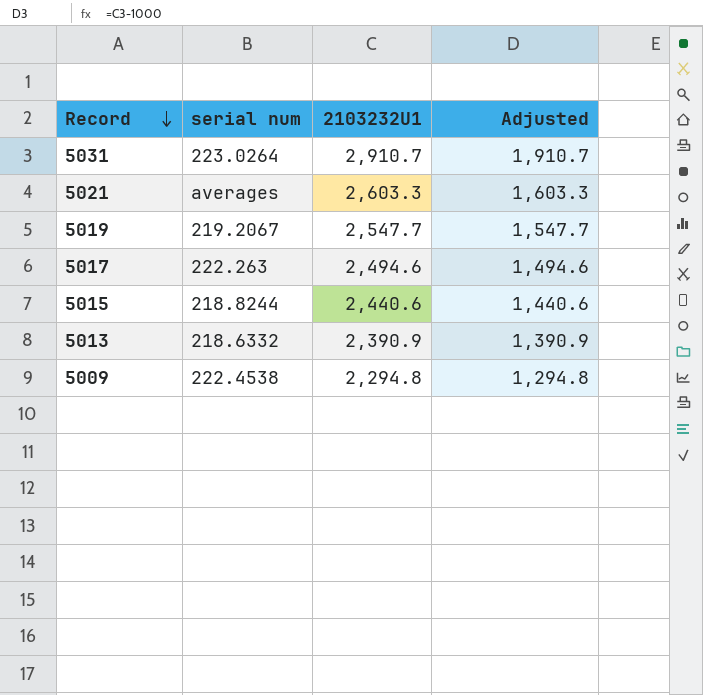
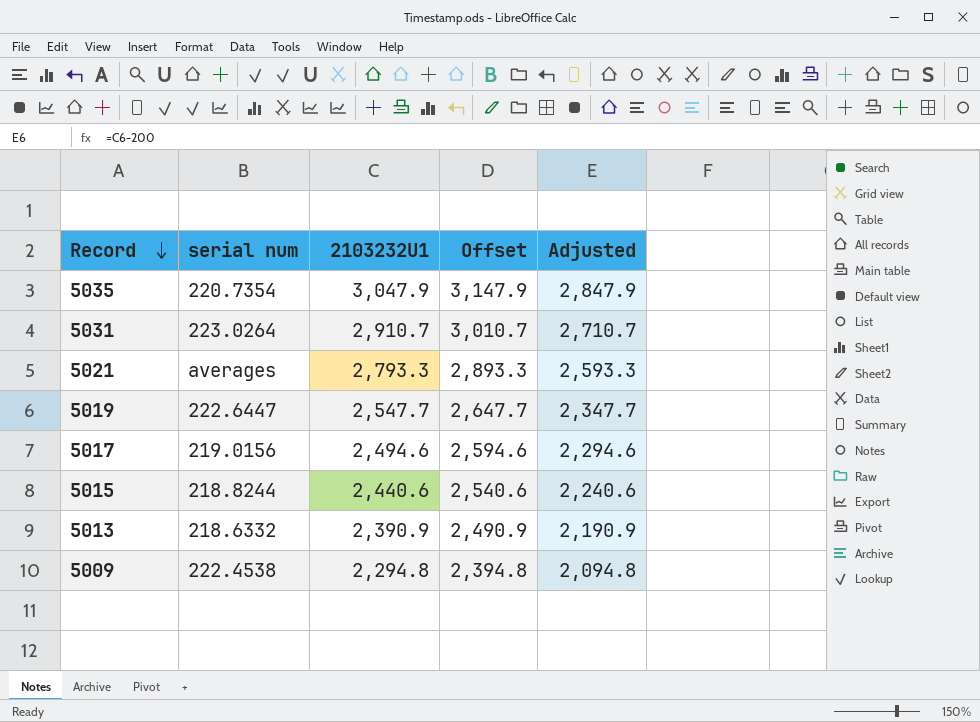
column Offset | formula: none -> [2103232U1] + 100
column Adjusted | formula: [2103232U1] - 1000 -> [2103232U1] - 200
row 5035: none -> 220.7354 | 3,047.9 | 3,147.9 | 2,847.9
5021 | 2103232U1: 2,603.3 -> 2,793.3
5019 | serial num: 219.2067 -> 222.6447
5017 | serial num: 222.263 -> 219.0156

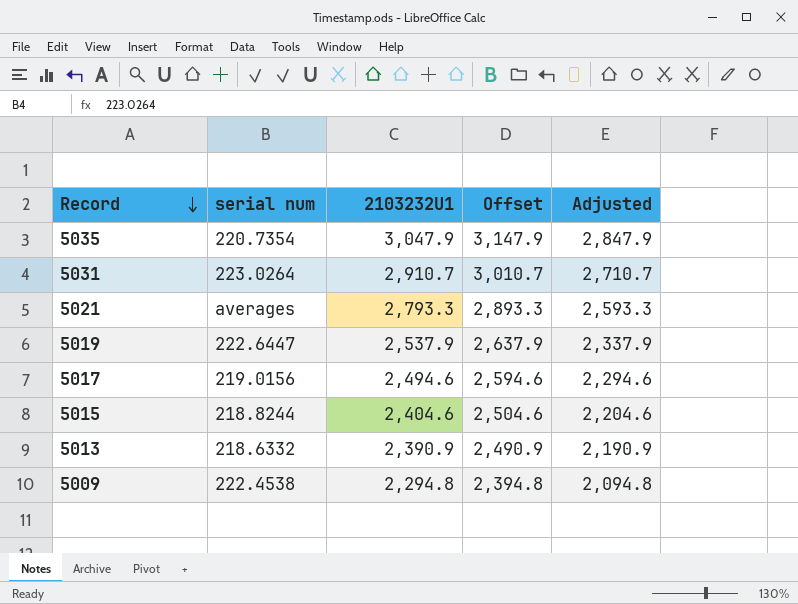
5019 | 2103232U1: 2,547.7 -> 2,537.9
5019 | Offset: 2,647.7 -> 2,637.9
5019 | Adjusted: 2,347.7 -> 2,337.9
5015 | 2103232U1: 2,440.6 -> 2,404.6
5015 | Offset: 2,540.6 -> 2,504.6
5015 | Adjusted: 2,240.6 -> 2,204.6

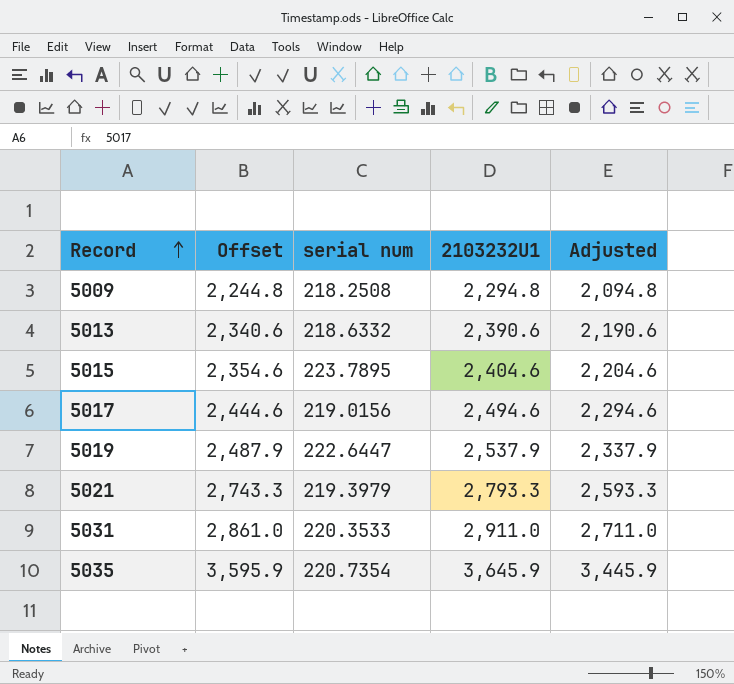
row order: Record descending -> Record ascending
column Offset | formula: [2103232U1] + 100 -> [2103232U1] - 50
column Offset | position: 4 -> 2
5009 | serial num: 222.4538 -> 218.2508
5013 | 2103232U1: 2,390.9 -> 2,390.6
5013 | Adjusted: 2,190.9 -> 2,190.6
5015 | serial num: 218.8244 -> 223.7895
5021 | serial num: averages -> 219.3979
5031 | serial num: 223.0264 -> 220.3533
5031 | 2103232U1: 2,910.7 -> 2,911.0
5031 | Adjusted: 2,710.7 -> 2,711.0
5035 | 2103232U1: 3,047.9 -> 3,645.9
5035 | Adjusted: 2,847.9 -> 3,445.9

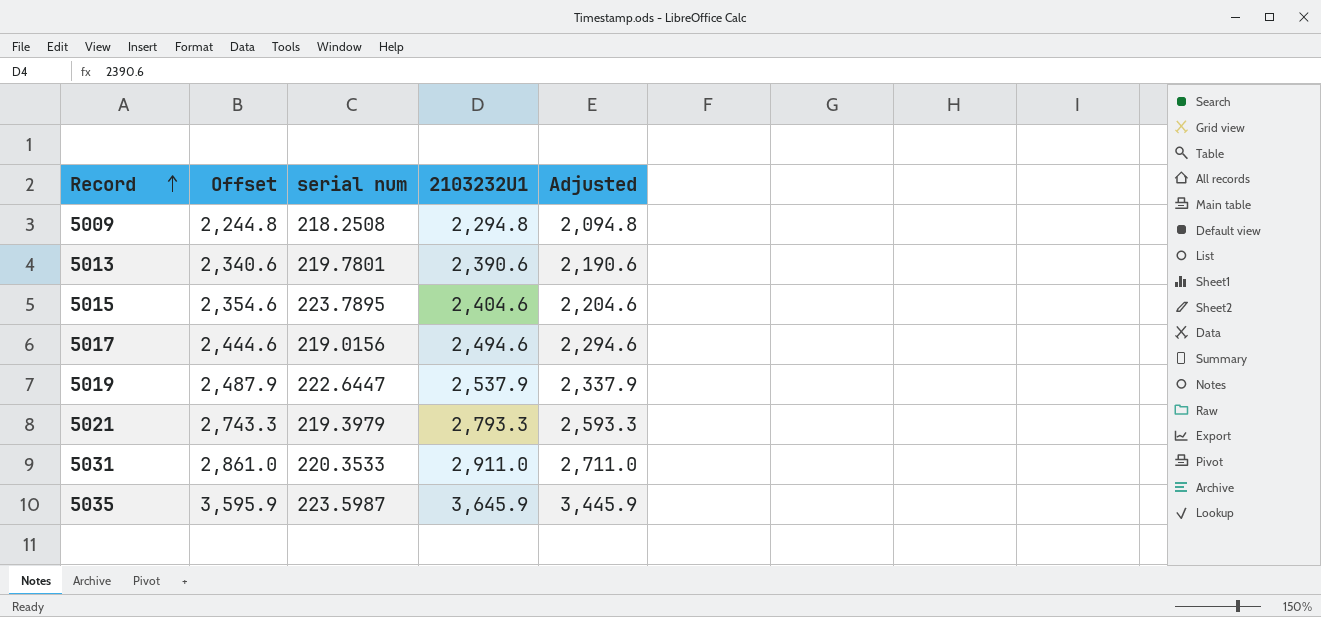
5013 | serial num: 218.6332 -> 219.7801
5035 | serial num: 220.7354 -> 223.5987

